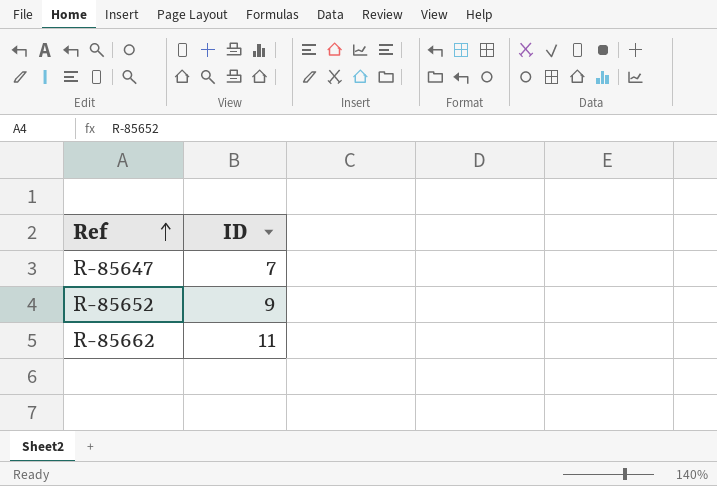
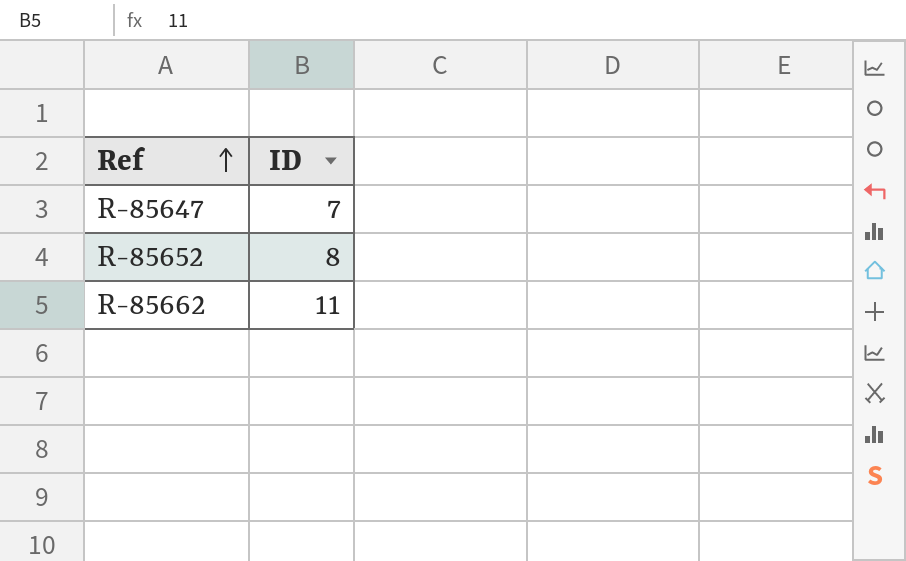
R-85652 | ID: 9 -> 8

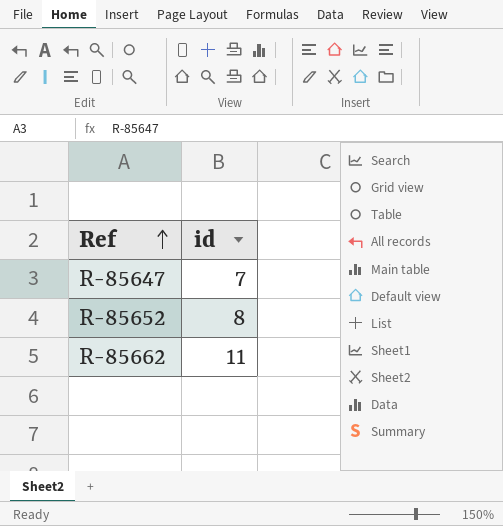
column name: ID -> id

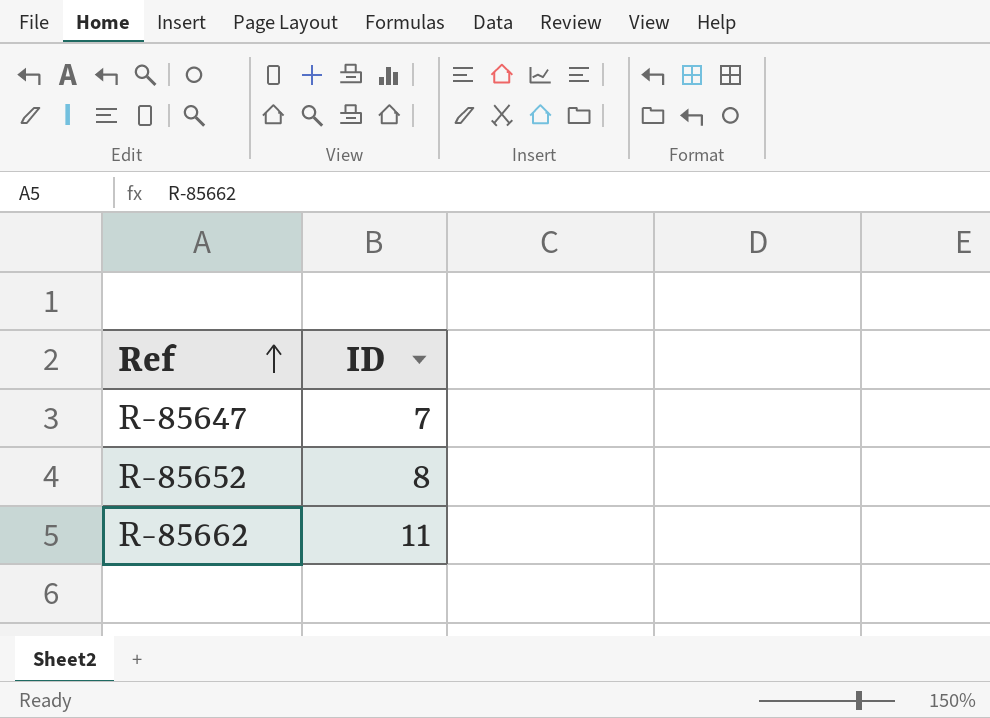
column name: id -> ID

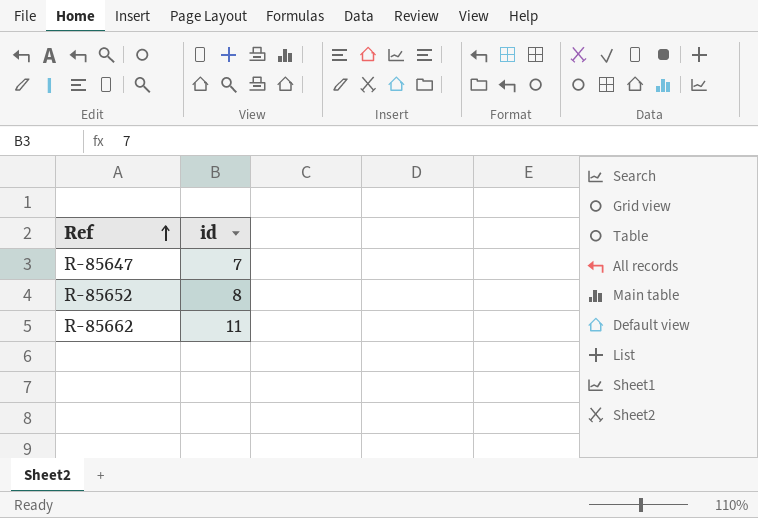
column name: ID -> id

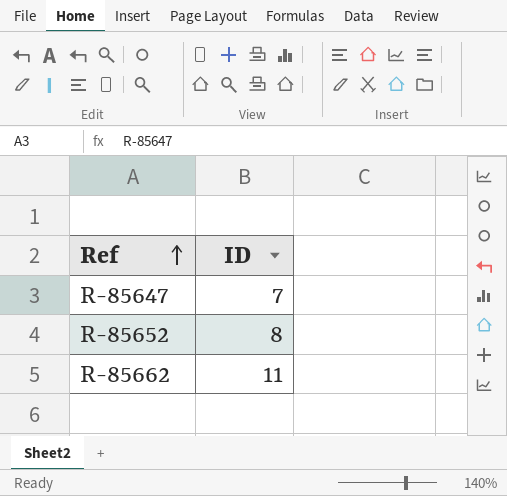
column name: id -> ID

